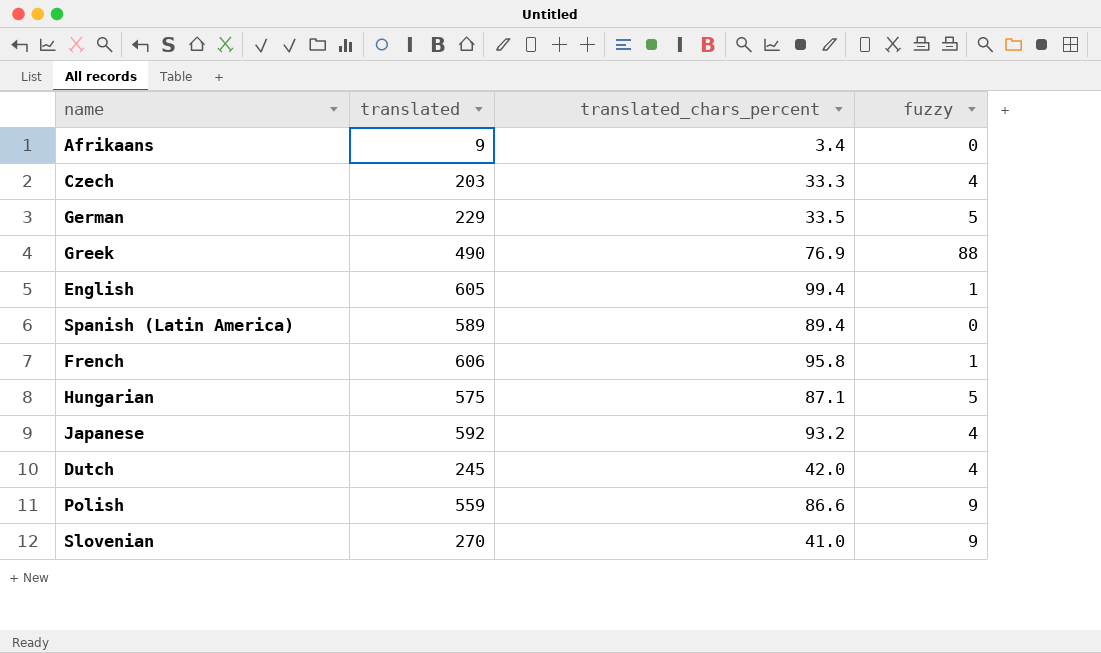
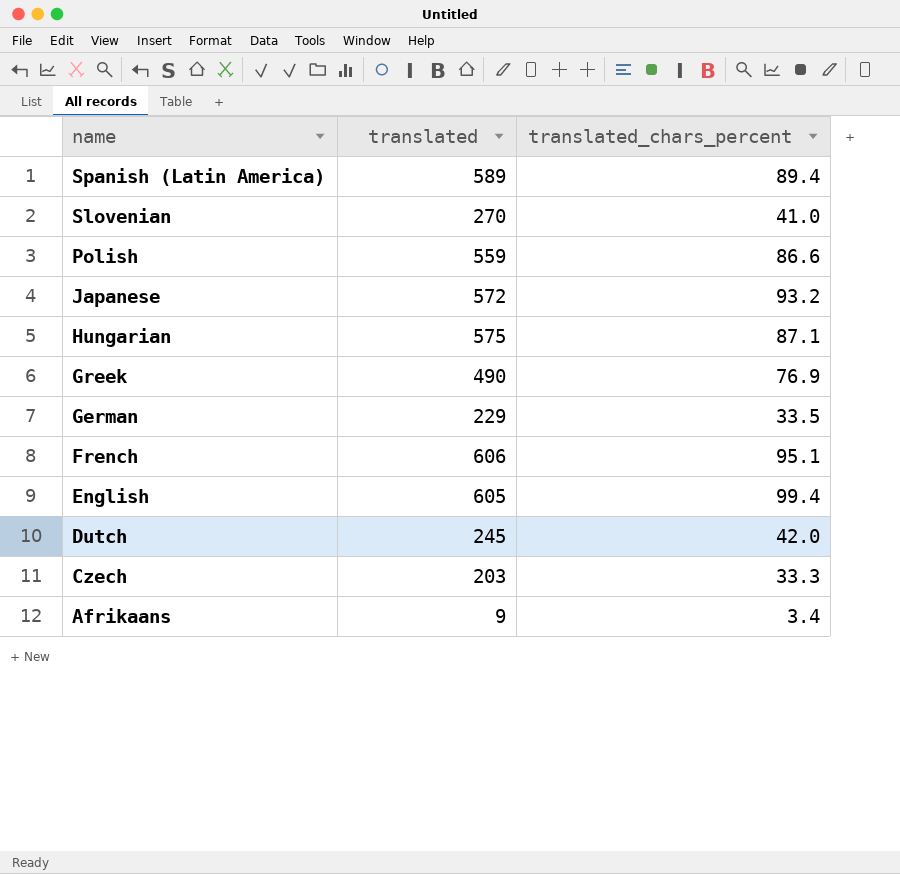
row order: none -> name descending
column fuzzy | position: 4 -> none
Japanese | translated: 592 -> 572
French | translated_chars_percent: 95.8 -> 95.1

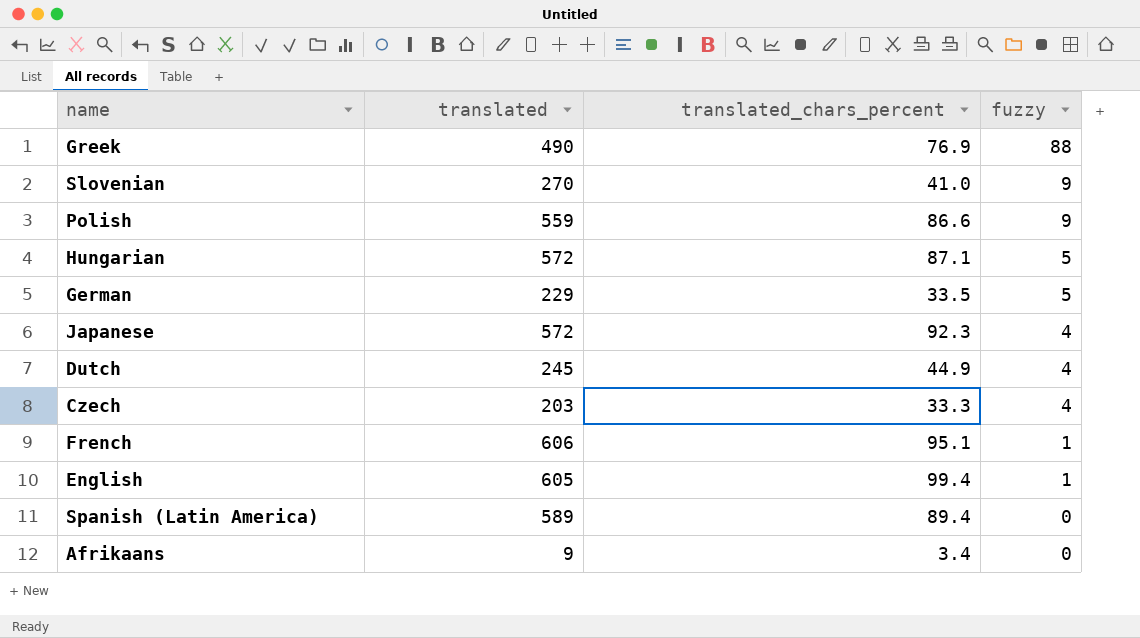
row order: name descending -> fuzzy descending
column fuzzy | position: none -> 4
Hungarian | translated: 575 -> 572
Japanese | translated_chars_percent: 93.2 -> 92.3
Dutch | translated_chars_percent: 42.0 -> 44.9

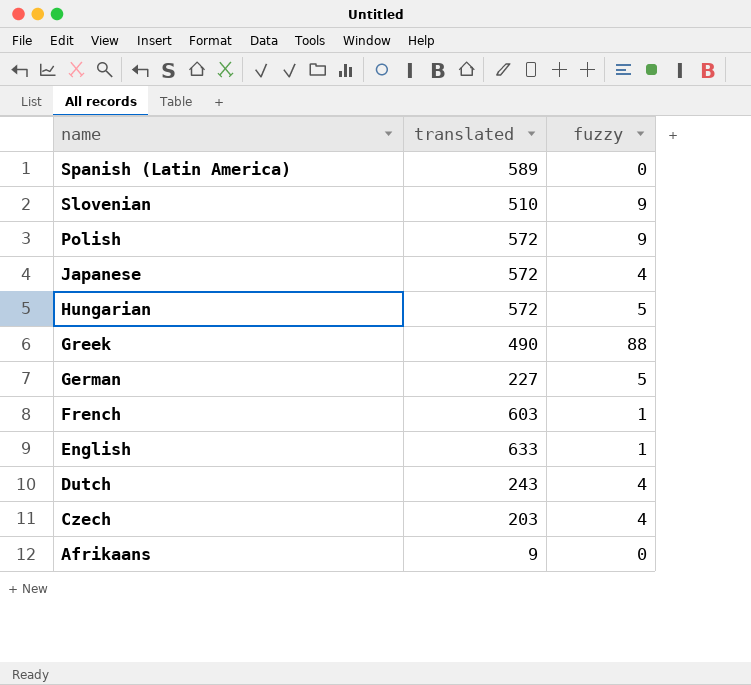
row order: fuzzy descending -> name descending
column translated_chars_percent | position: 3 -> none
Slovenian | translated: 270 -> 510
Polish | translated: 559 -> 572
German | translated: 229 -> 227
French | translated: 606 -> 603
English | translated: 605 -> 633
Dutch | translated: 245 -> 243

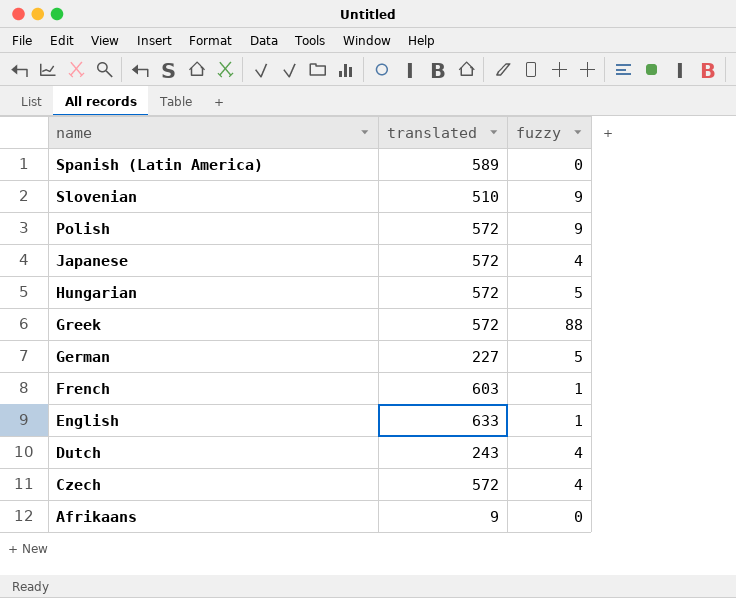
Greek | translated: 490 -> 572
Czech | translated: 203 -> 572

